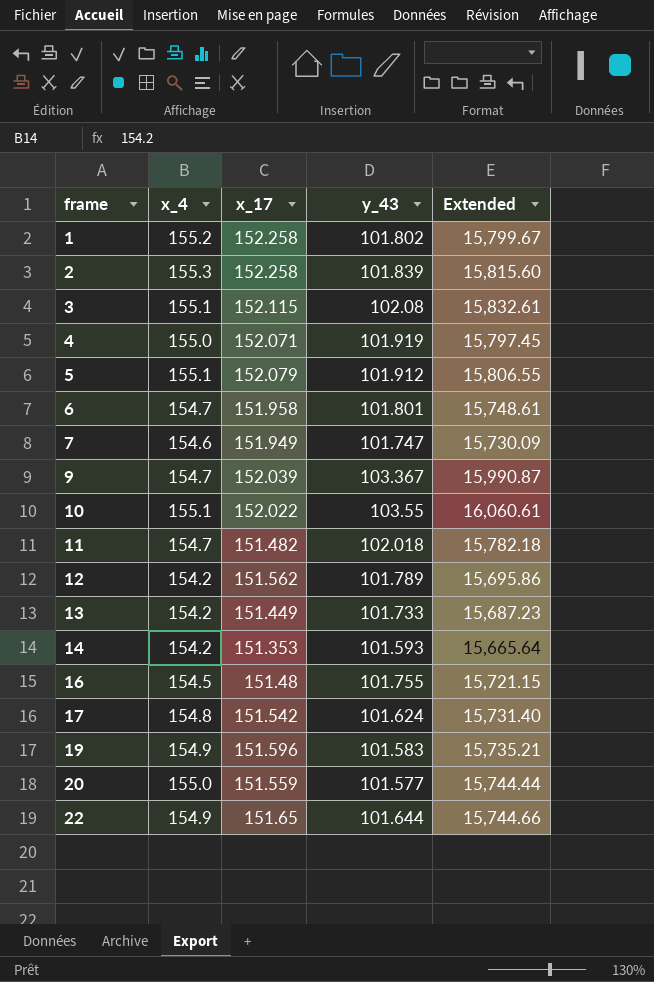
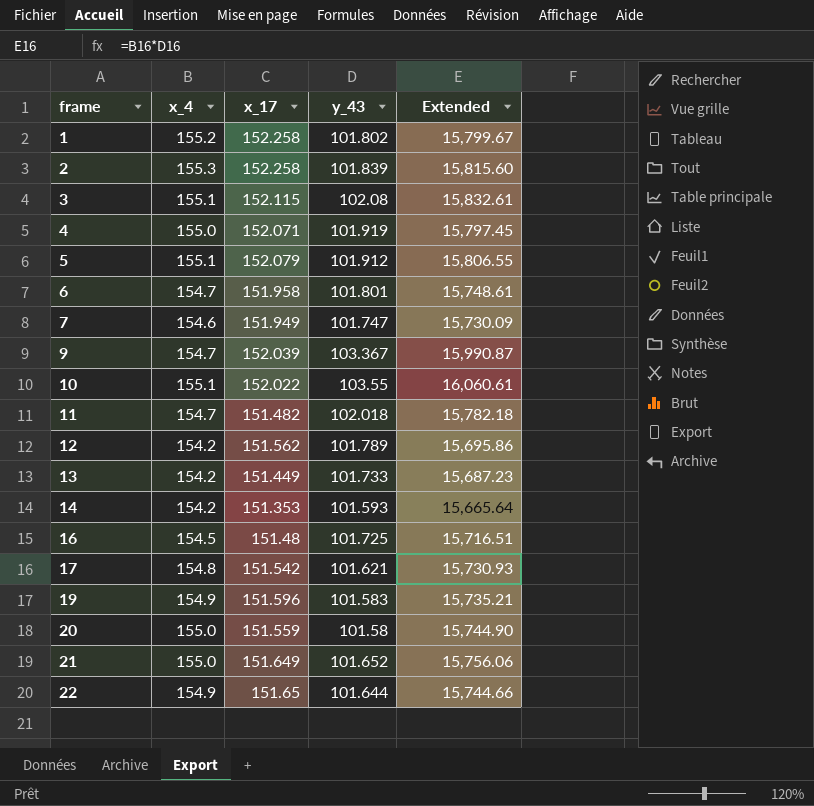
16 | y_43: 101.755 -> 101.725
16 | Extended: 15,721.15 -> 15,716.51
17 | y_43: 101.624 -> 101.621
17 | Extended: 15,731.40 -> 15,730.93
20 | y_43: 101.577 -> 101.58
20 | Extended: 15,744.44 -> 15,744.90
row 21: none -> 155.0 | 151.649 | 101.652 | 15,756.06

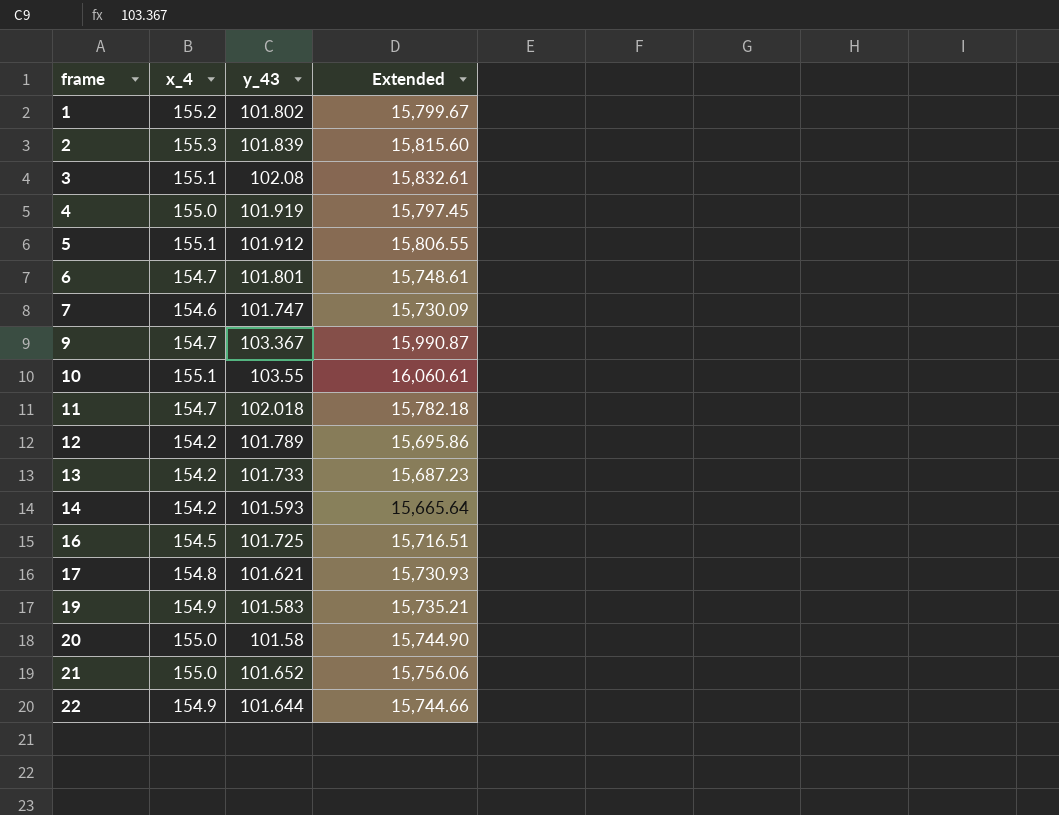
column x_17 | position: 3 -> none

